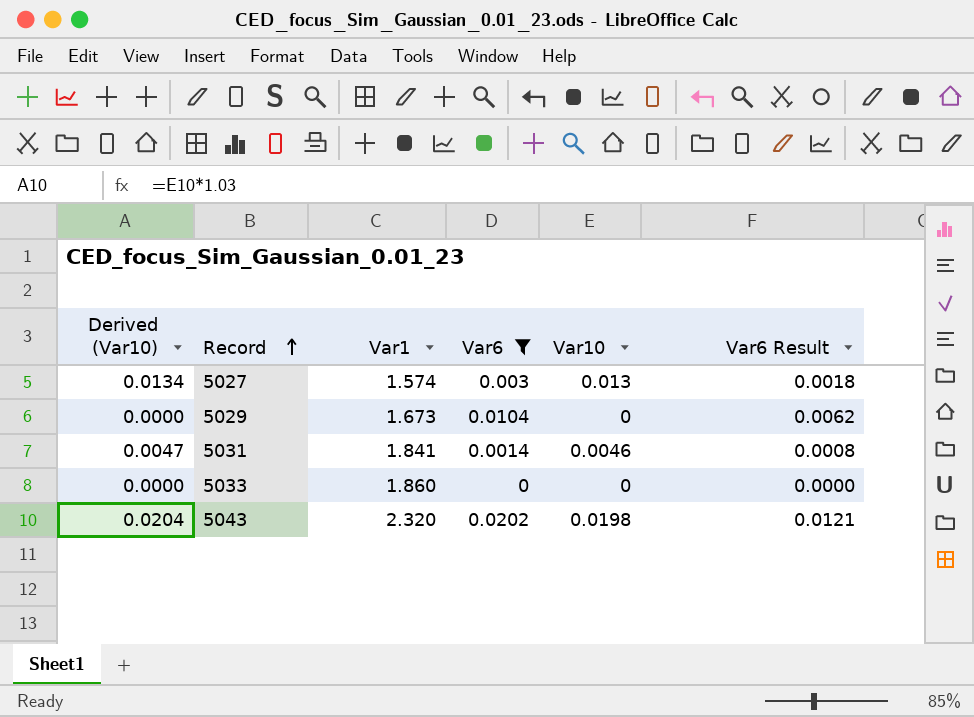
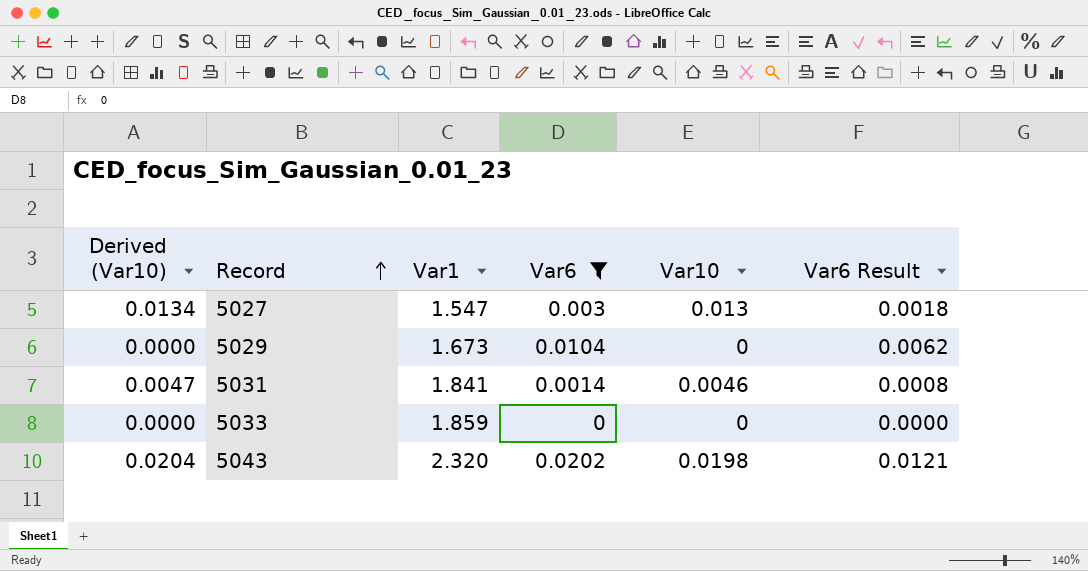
5027 | Var1: 1.574 -> 1.547
5033 | Var1: 1.860 -> 1.859

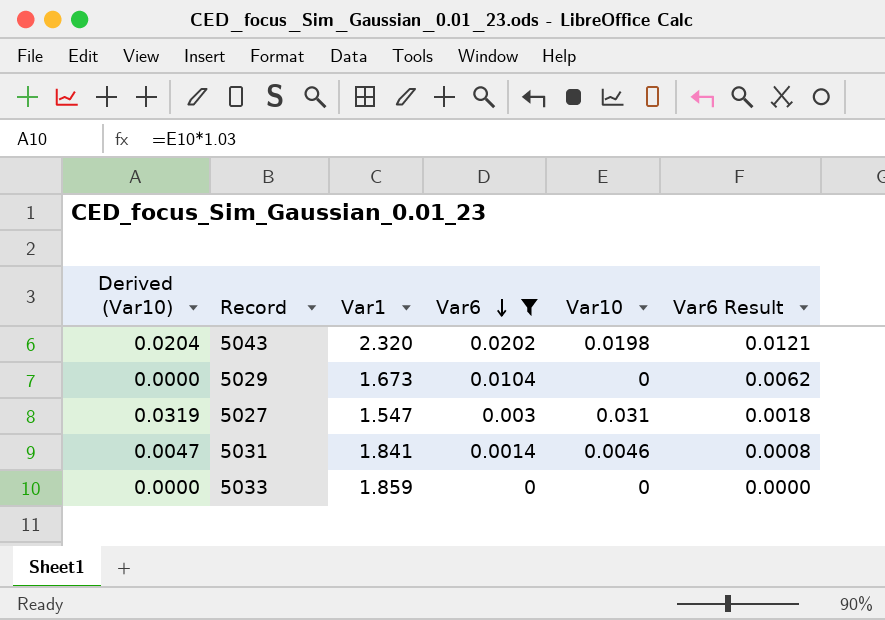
row order: Record ascending -> Var6 descending
5027 | Derived (Var10): 0.0134 -> 0.0319
5027 | Var10: 0.013 -> 0.031

